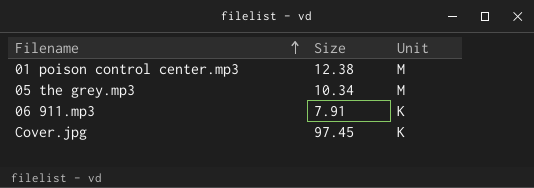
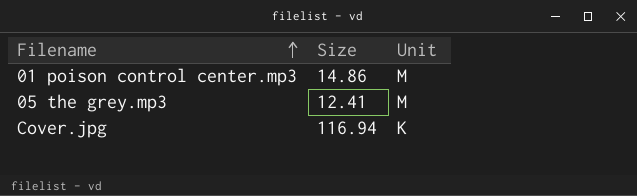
row 06 911.mp3: 7.91 | K -> none
01 poison control center.mp3 | Size: 12.38 -> 14.86
05 the grey.mp3 | Size: 10.34 -> 12.41
Cover.jpg | Size: 97.45 -> 116.94

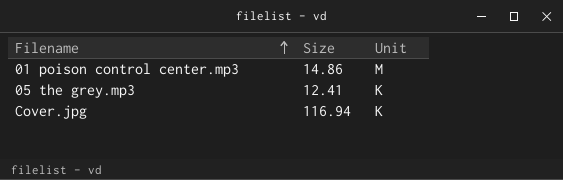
05 the grey.mp3 | Unit: M -> K

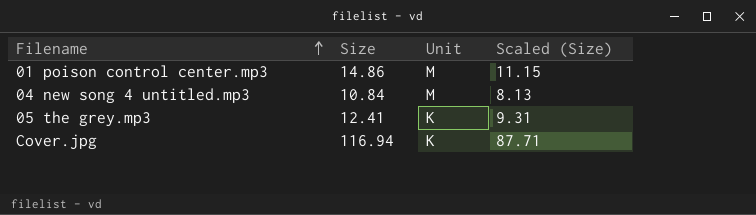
column Scaled (Size) | formula: none -> [Size] * 0.75
row 04 new song 4 untitled.mp3: none -> 10.84 | M | 8.13

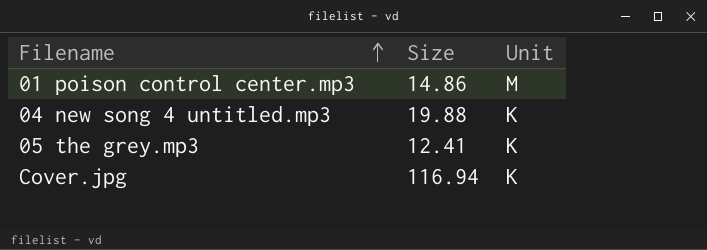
column Scaled (Size) | formula: [Size] * 0.75 -> none
04 new song 4 untitled.mp3 | Size: 10.84 -> 19.88
04 new song 4 untitled.mp3 | Unit: M -> K

